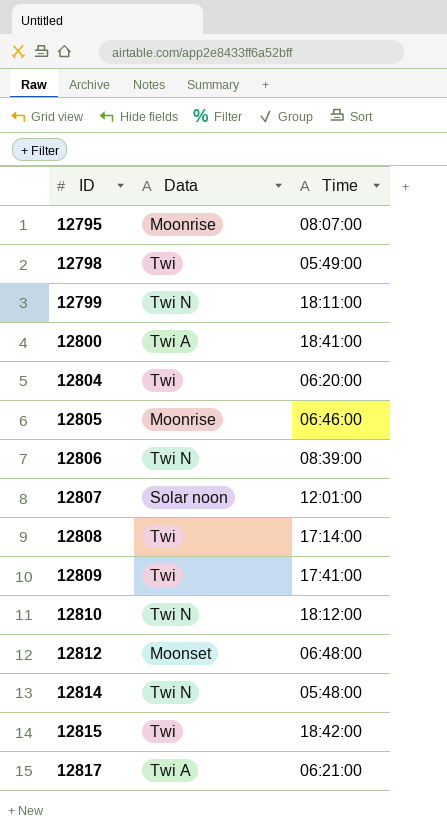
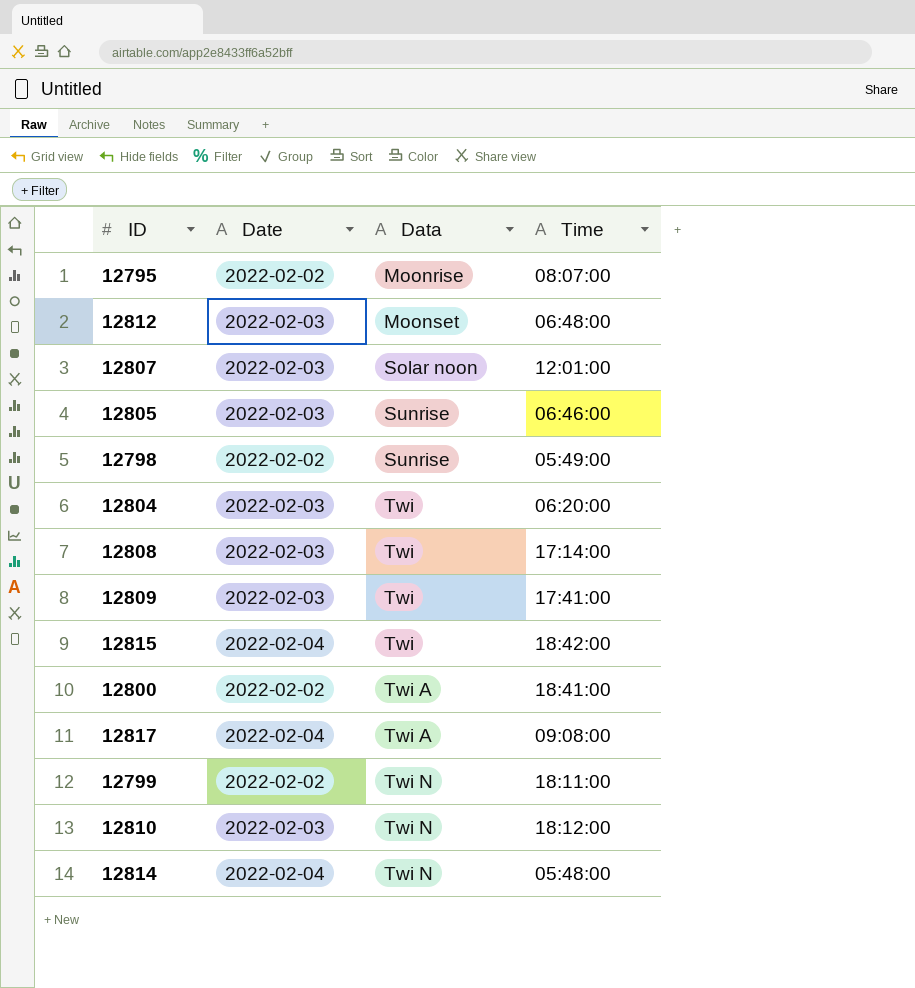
row order: ID ascending -> Data ascending
column Date | position: none -> 2
row 12806: Twi N | 08:39:00 -> none
12805 | Data: Moonrise -> Sunrise
12798 | Data: Twi -> Sunrise
12817 | Time: 06:21:00 -> 09:08:00

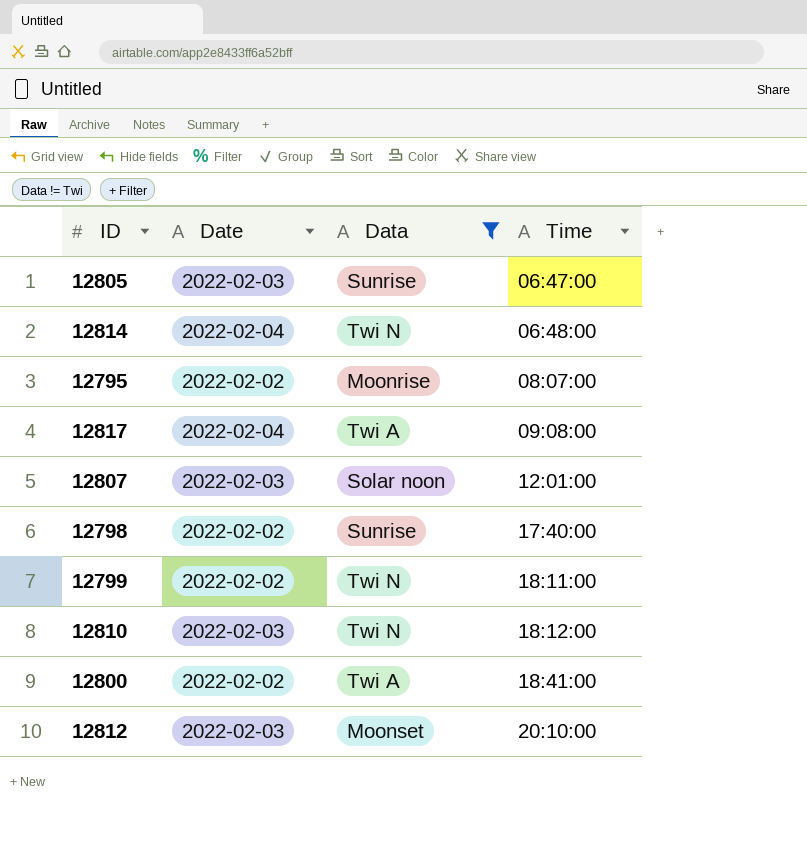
filter: none -> Data != Twi
row order: Data ascending -> Time ascending
12805 | Time: 06:46:00 -> 06:47:00
12814 | Time: 05:48:00 -> 06:48:00
12798 | Time: 05:49:00 -> 17:40:00
12812 | Time: 06:48:00 -> 20:10:00

